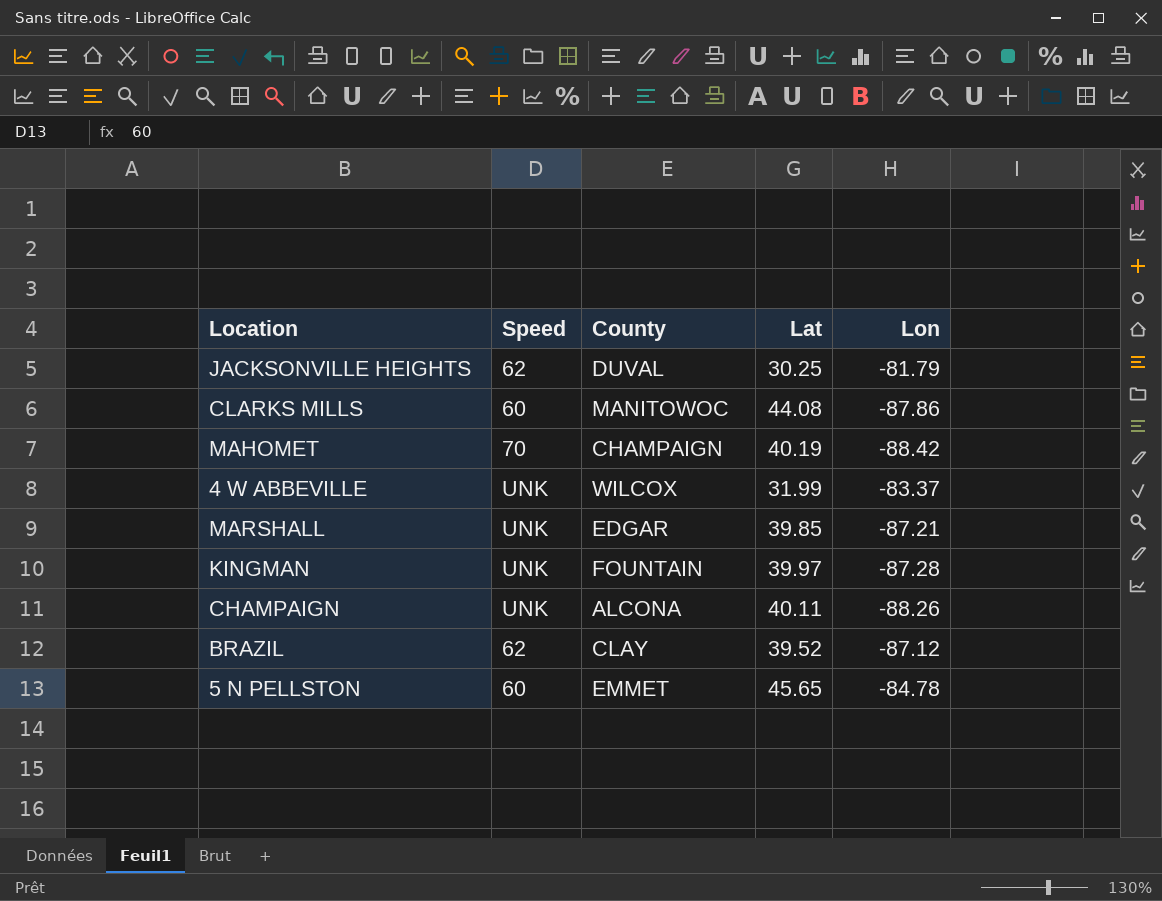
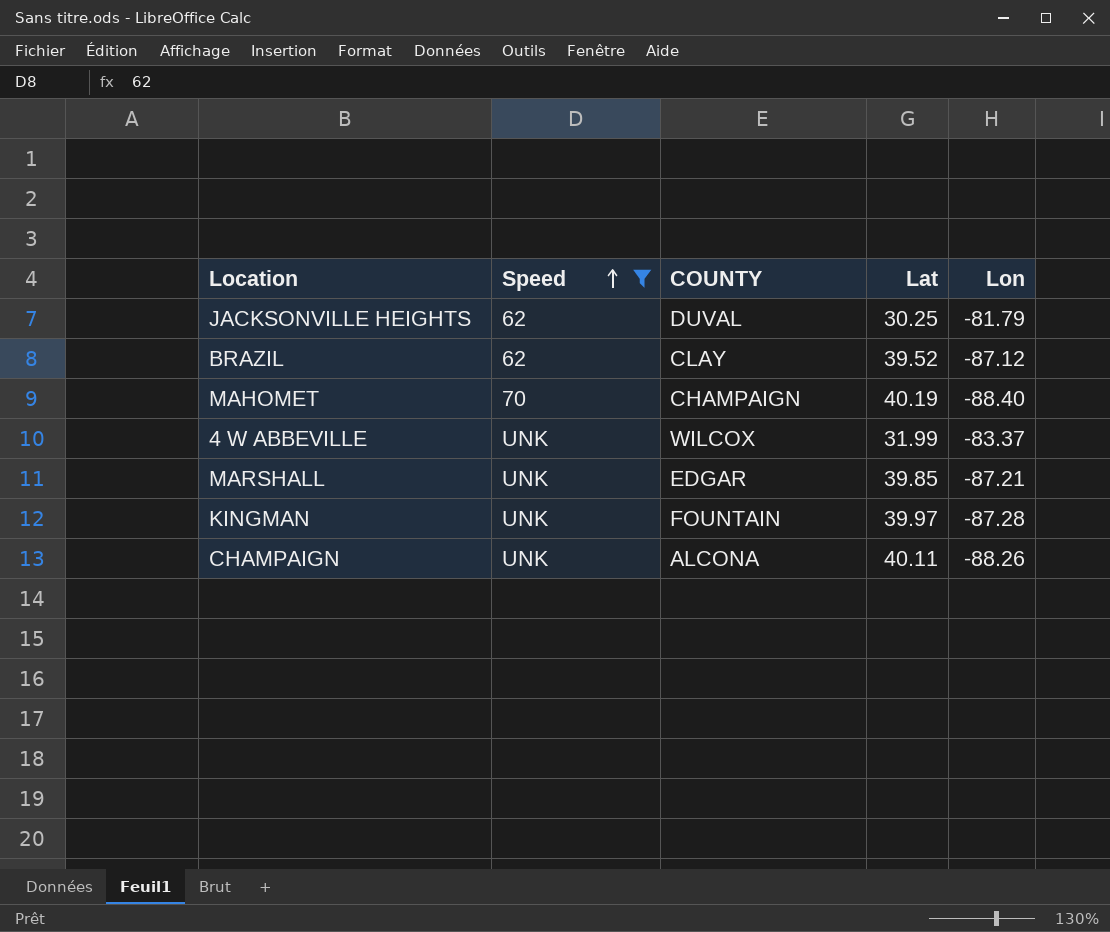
filter: none -> Speed != 60
row order: none -> Speed ascending
column name: County -> COUNTY
MAHOMET | Lon: -88.42 -> -88.40

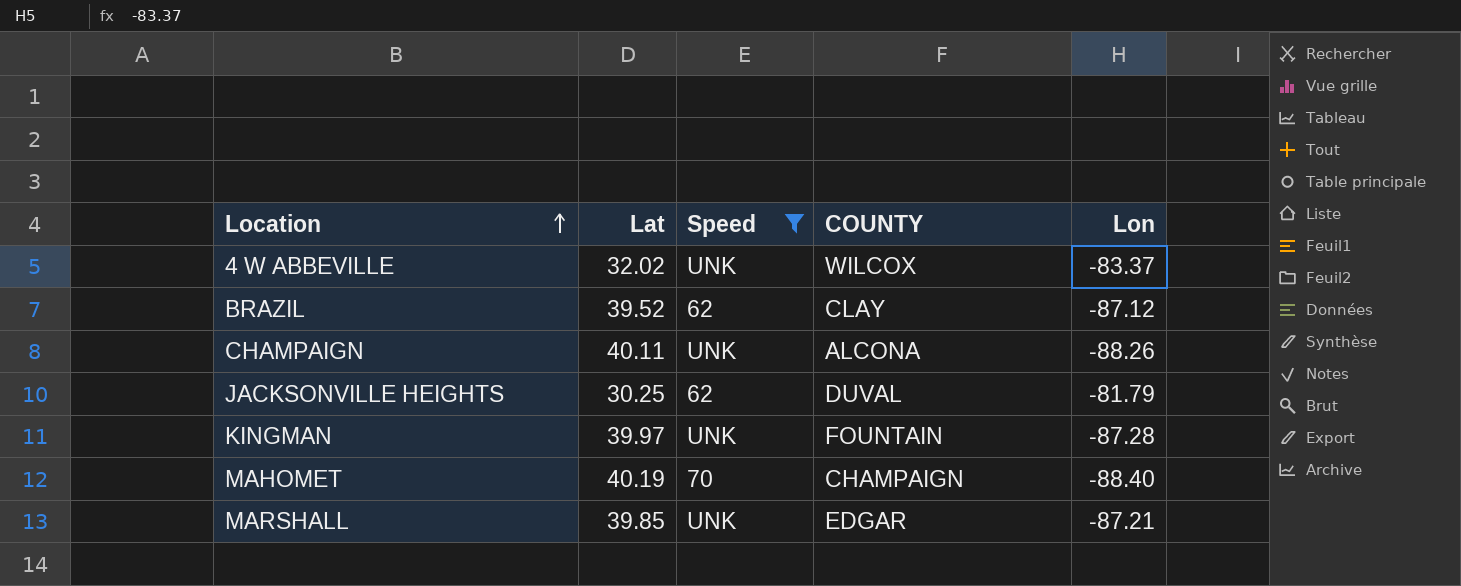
row order: Speed ascending -> Location ascending
column Lat | position: 4 -> 2
4 W ABBEVILLE | Lat: 31.99 -> 32.02

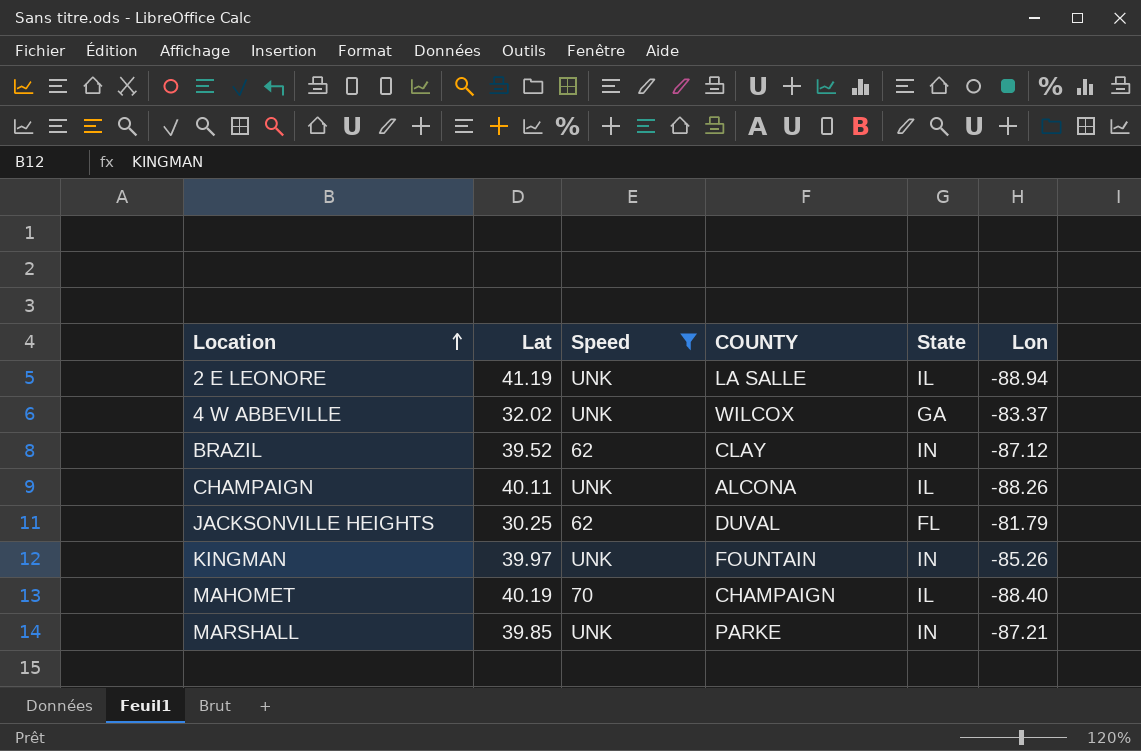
column State | position: none -> 5
row 2 E LEONORE: none -> 41.19 | UNK | LA SALLE | IL | -88.94
KINGMAN | Lon: -87.28 -> -85.26
MARSHALL | COUNTY: EDGAR -> PARKE

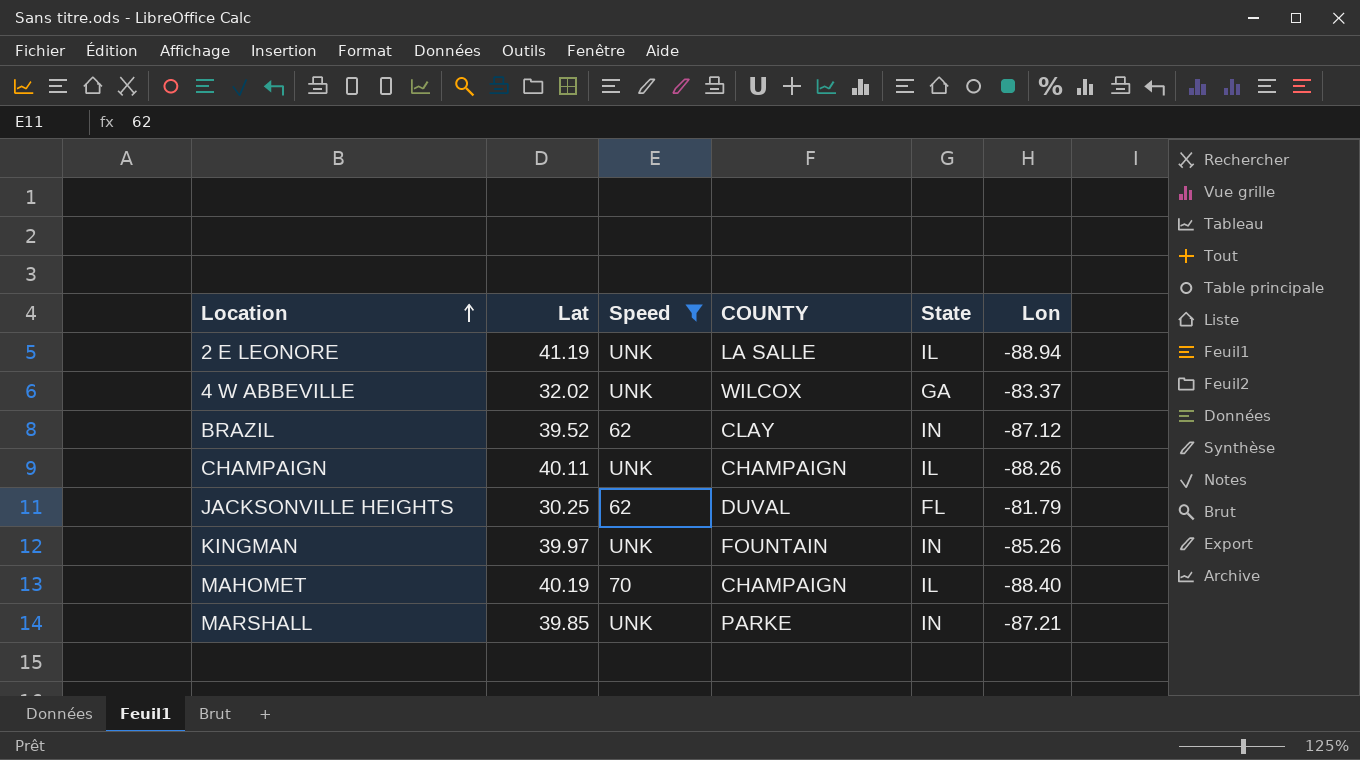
CHAMPAIGN | COUNTY: ALCONA -> CHAMPAIGN

